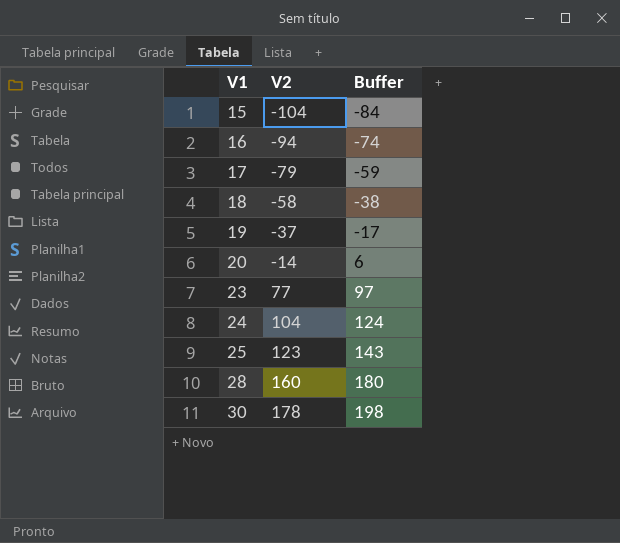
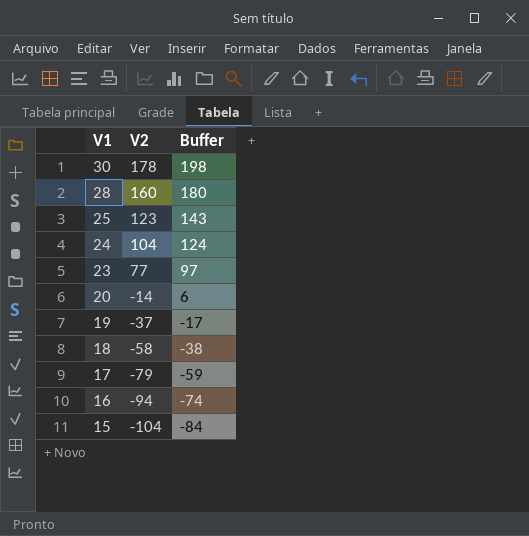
row order: V1 ascending -> V1 descending

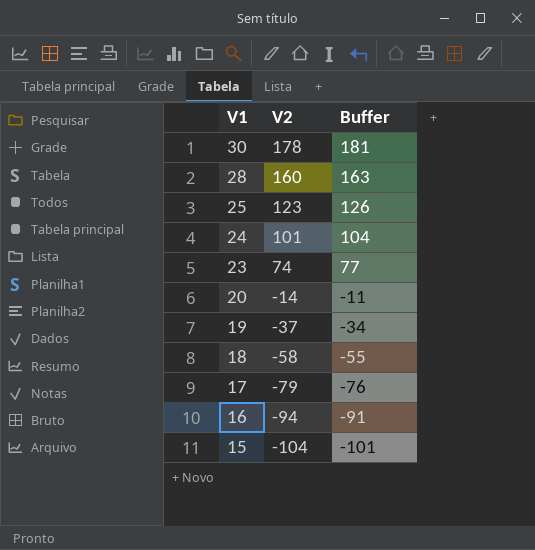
column Buffer | formula: [V2] + 20 -> [V2] + 3
24 | V2: 104 -> 101
23 | V2: 77 -> 74

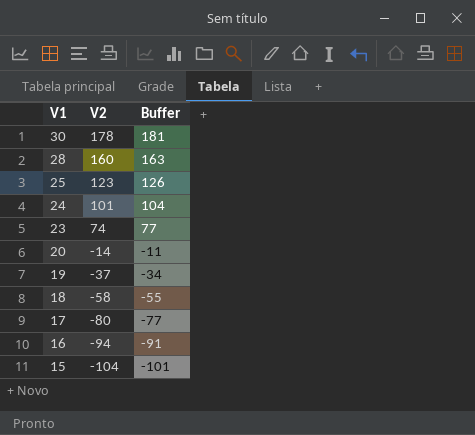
17 | V2: -79 -> -80
17 | Buffer: -76 -> -77

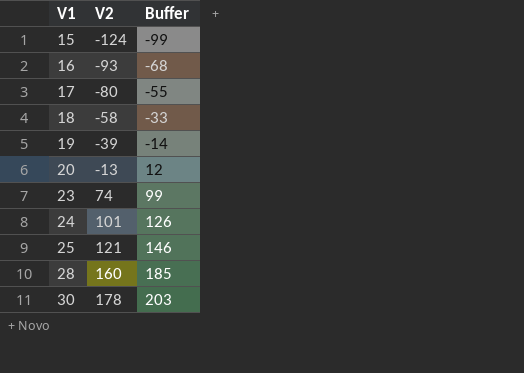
row order: V1 descending -> V1 ascending
column Buffer | formula: [V2] + 3 -> [V2] + 25
15 | V2: -104 -> -124
16 | V2: -94 -> -93
19 | V2: -37 -> -39
20 | V2: -14 -> -13
25 | V2: 123 -> 121

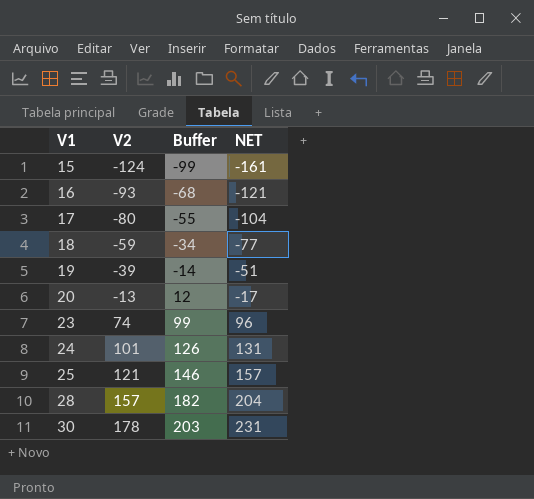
column NET | formula: none -> [V2] * 1.3
18 | V2: -58 -> -59
18 | Buffer: -33 -> -34
28 | V2: 160 -> 157
28 | Buffer: 185 -> 182

